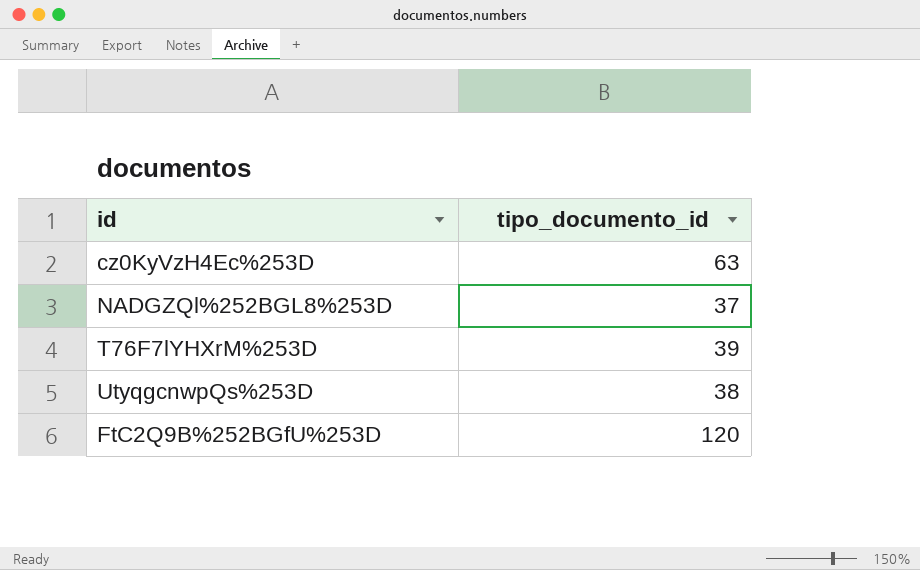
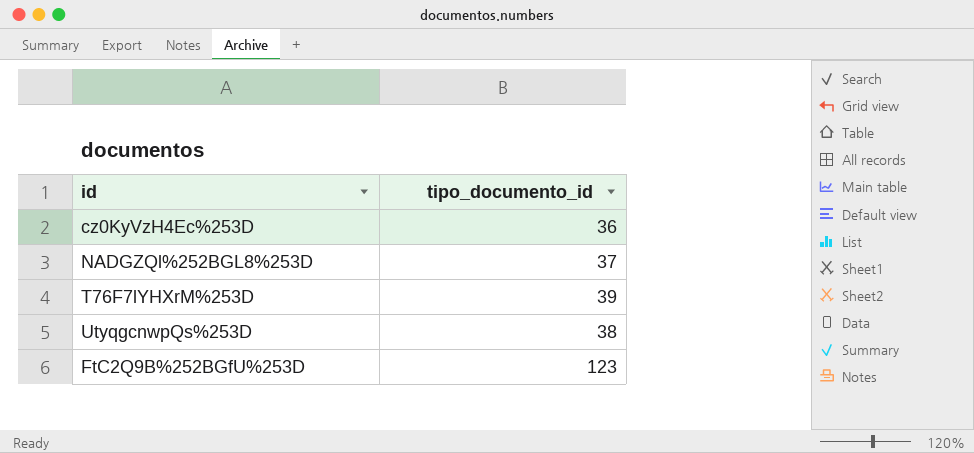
cz0KyVzH4Ec%253D | tipo_documento_id: 63 -> 36
FtC2Q9B%252BGfU%253D | tipo_documento_id: 120 -> 123

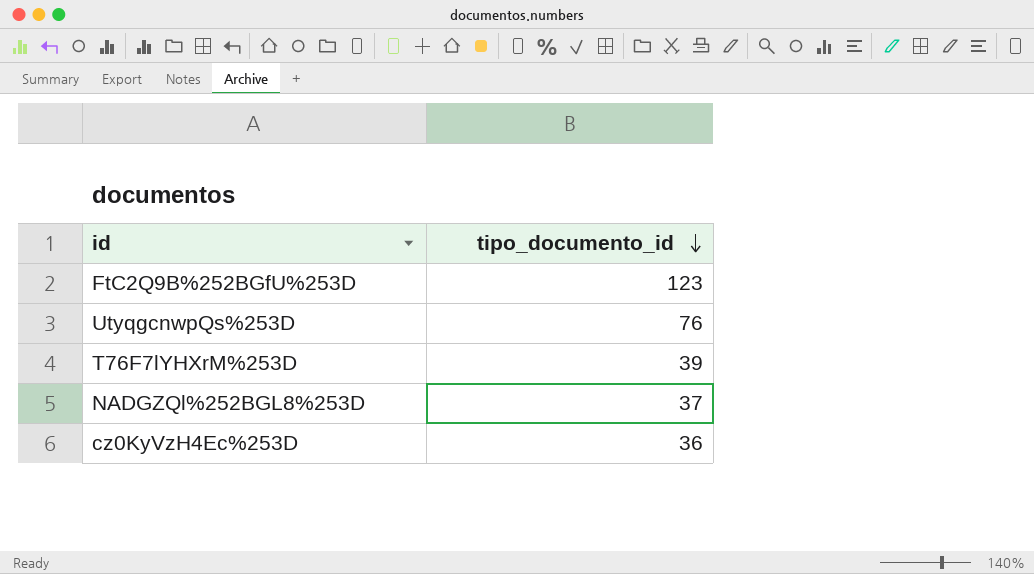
row order: none -> tipo_documento_id descending
UtyqgcnwpQs%253D | tipo_documento_id: 38 -> 76

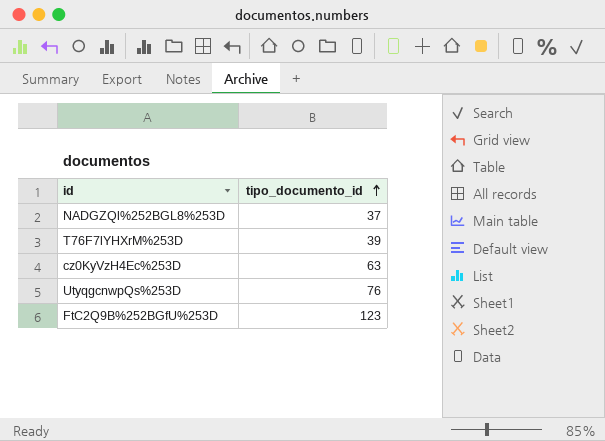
row order: tipo_documento_id descending -> tipo_documento_id ascending
cz0KyVzH4Ec%253D | tipo_documento_id: 36 -> 63

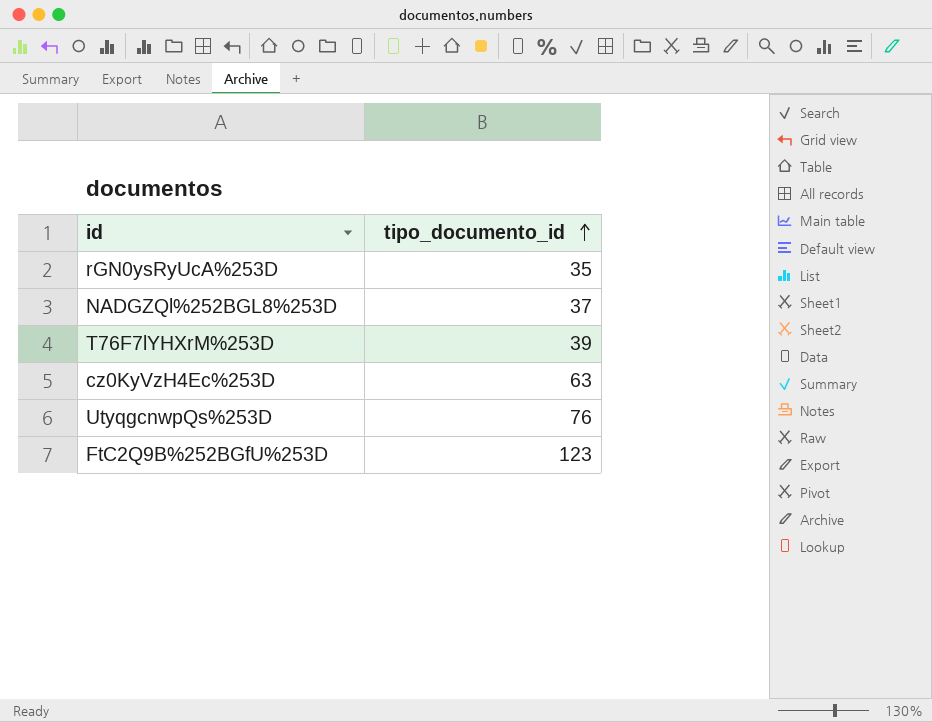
row rGN0ysRyUcA%253D: none -> 35

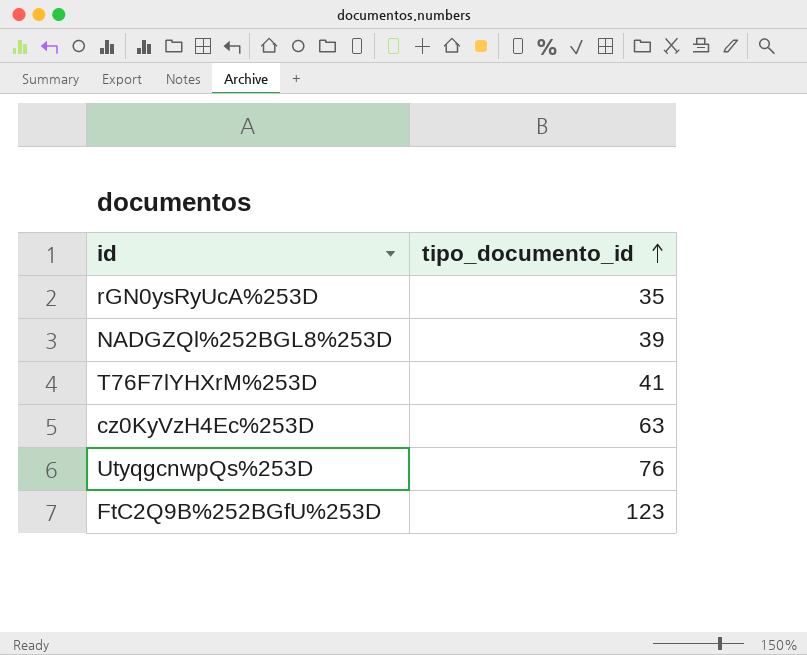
NADGZQl%252BGL8%253D | tipo_documento_id: 37 -> 39
T76F7lYHXrM%253D | tipo_documento_id: 39 -> 41

